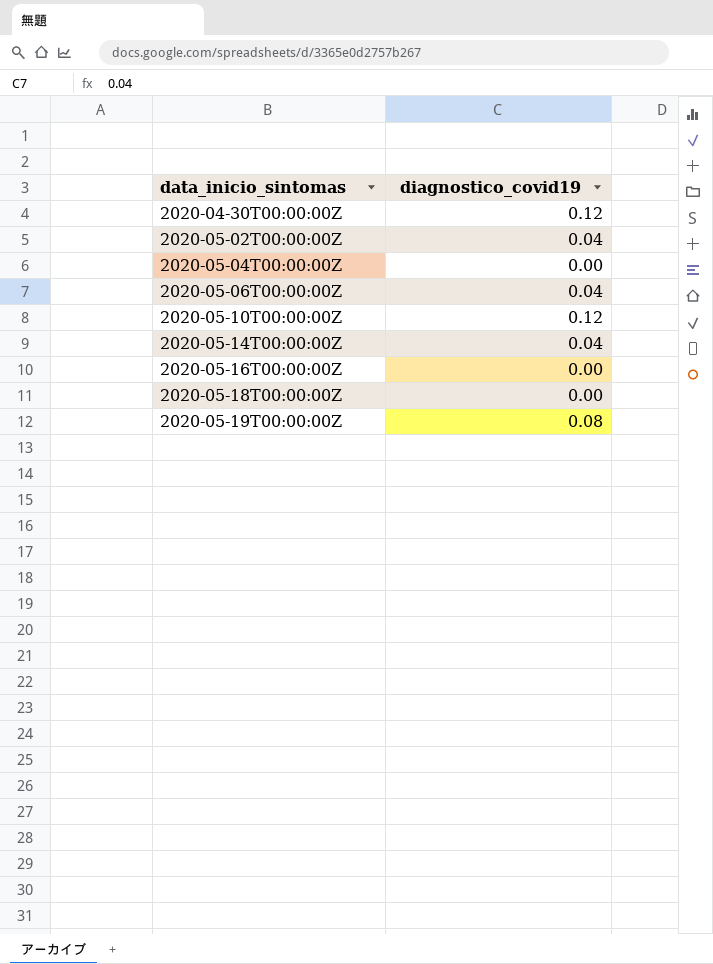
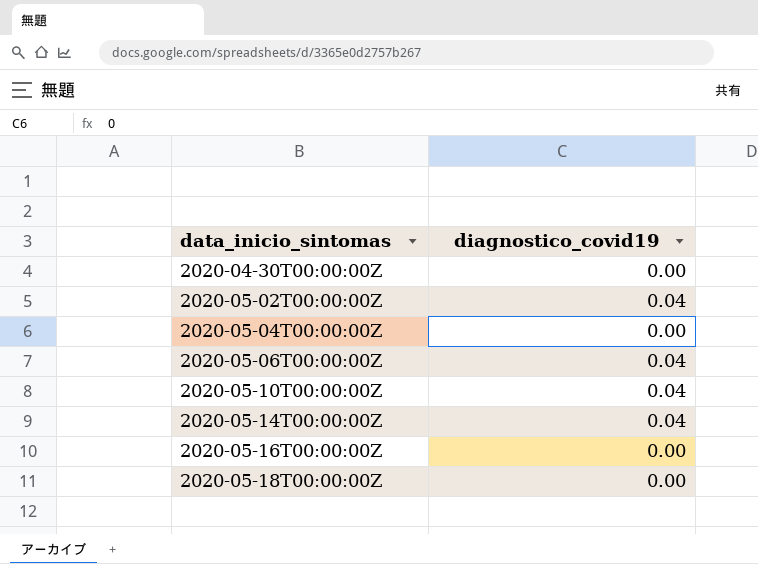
row 2020-05-19T00:00:00Z: 0.08 -> none
2020-04-30T00:00:00Z | diagnostico_covid19: 0.12 -> 0.00
2020-05-10T00:00:00Z | diagnostico_covid19: 0.12 -> 0.04

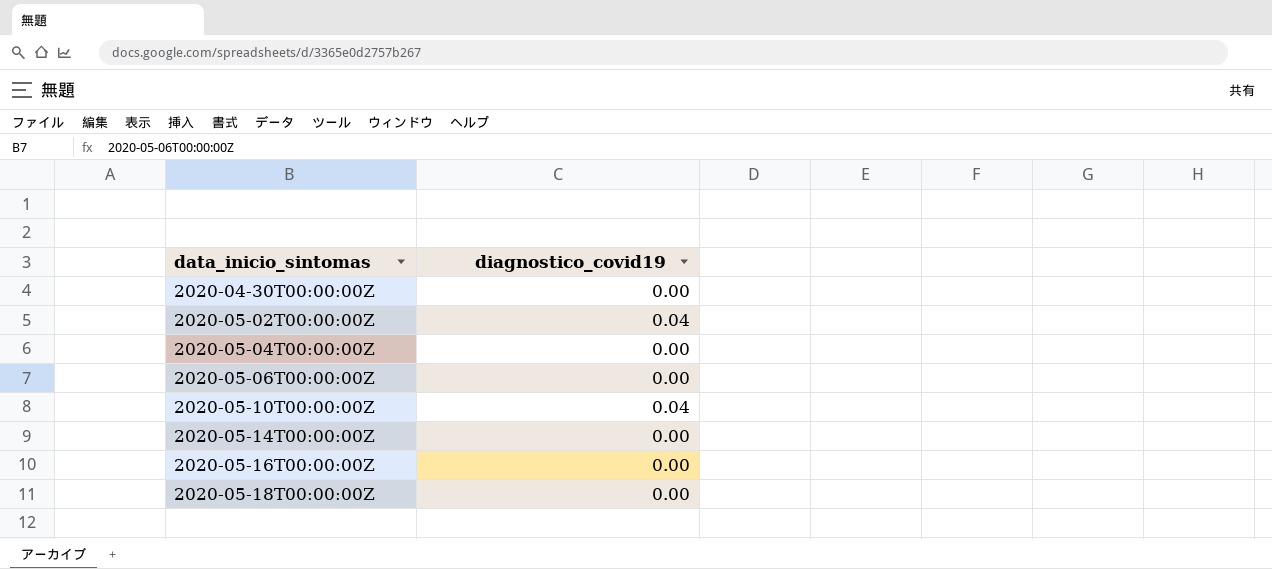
2020-05-06T00:00:00Z | diagnostico_covid19: 0.04 -> 0.00
2020-05-14T00:00:00Z | diagnostico_covid19: 0.04 -> 0.00

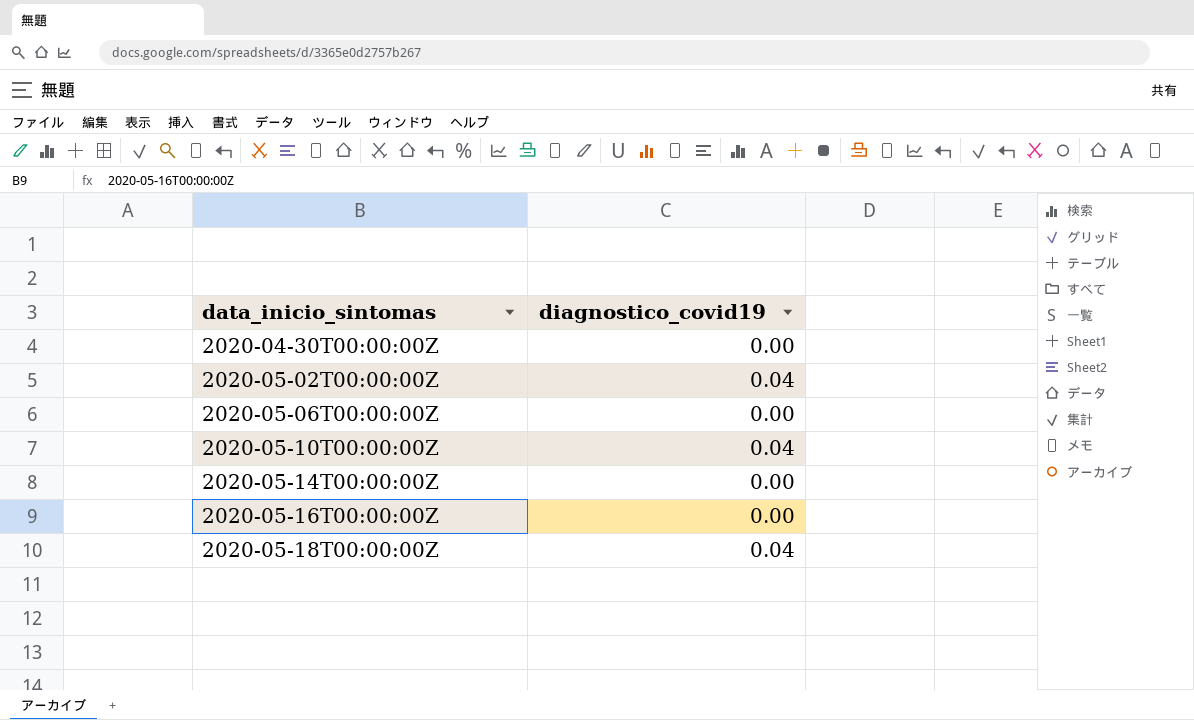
row 2020-05-04T00:00:00Z: 0.00 -> none
2020-05-18T00:00:00Z | diagnostico_covid19: 0.00 -> 0.04

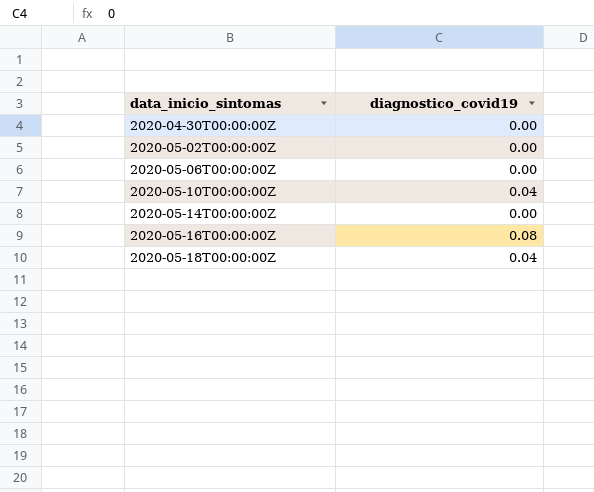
2020-05-02T00:00:00Z | diagnostico_covid19: 0.04 -> 0.00
2020-05-16T00:00:00Z | diagnostico_covid19: 0.00 -> 0.08

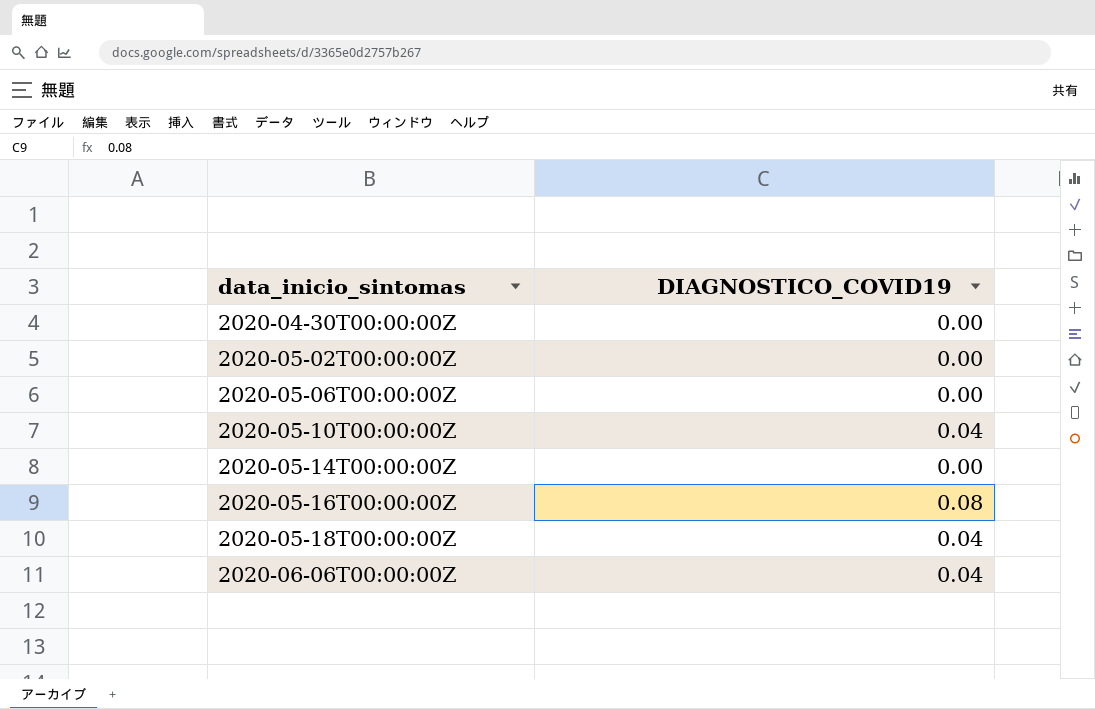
column name: diagnostico_covid19 -> DIAGNOSTICO_COVID19
row 2020-06-06T00:00:00Z: none -> 0.04

